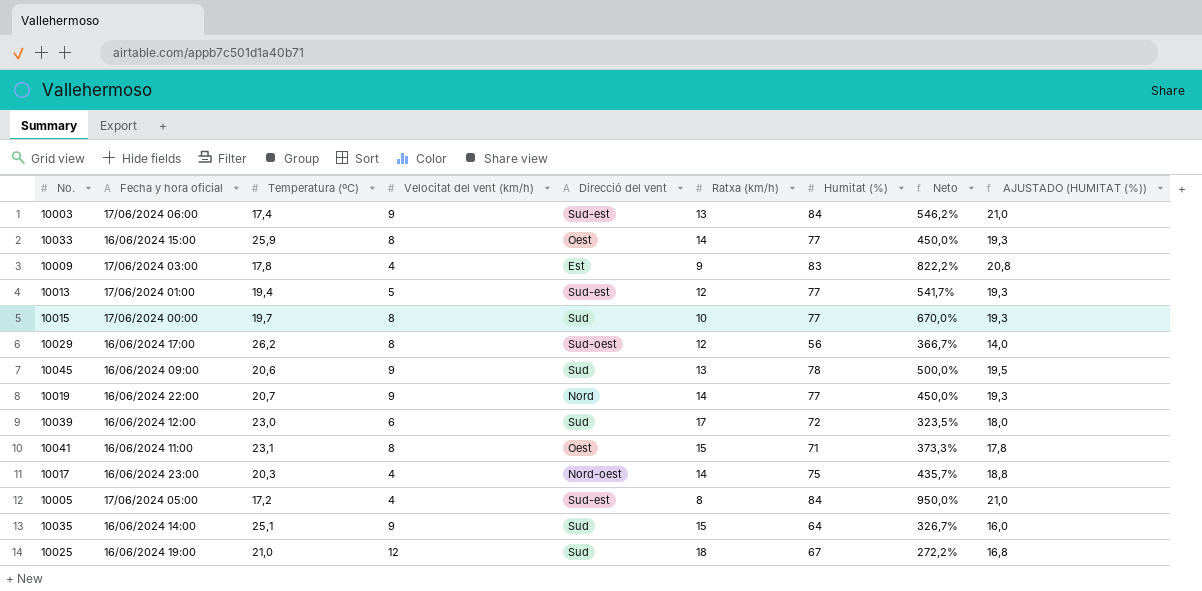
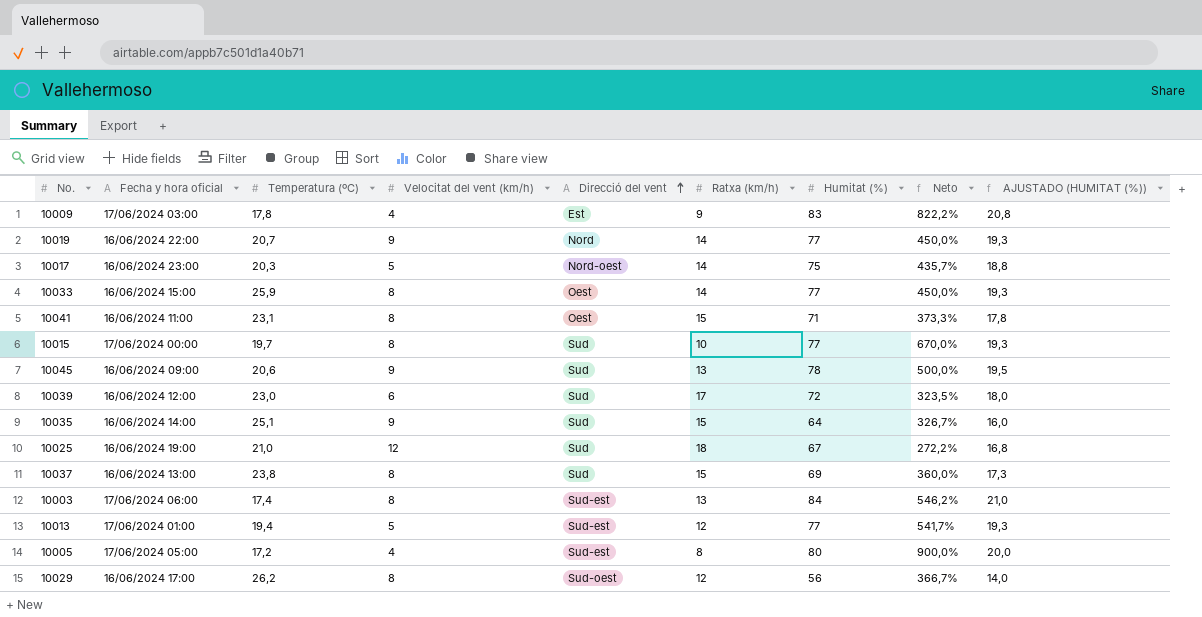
row order: none -> Direcció del vent ascending
10017 | Velocitat del vent (km/h): 4 -> 5
row 10037: none -> 16/06/2024 13:00 | 23,8 | 8 | Sud | 15 | 69 | 360,0% | 17,3
10003 | Velocitat del vent (km/h): 9 -> 8
10005 | Humitat (%): 84 -> 80
10005 | Neto: 950,0% -> 900,0%
10005 | AJUSTADO (HUMITAT (%)): 21,0 -> 20,0

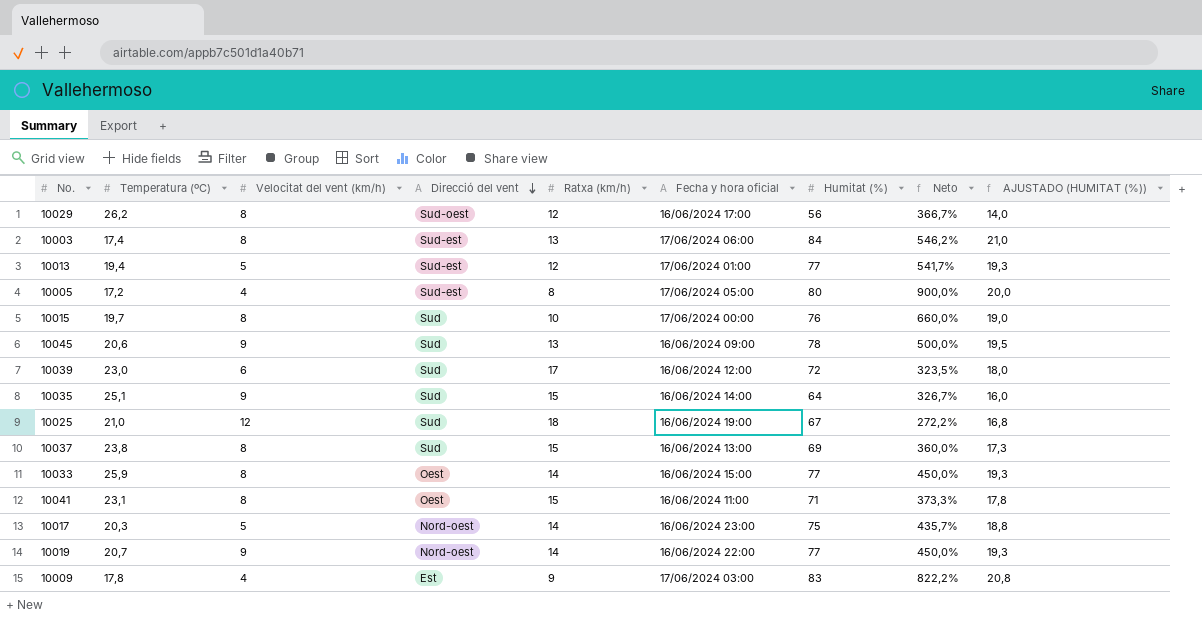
row order: Direcció del vent ascending -> Direcció del vent descending
column Fecha y hora oficial | position: 2 -> 6
10015 | Humitat (%): 77 -> 76
10015 | Neto: 670,0% -> 660,0%
10015 | AJUSTADO (HUMITAT (%)): 19,3 -> 19,0
10019 | Direcció del vent: Nord -> Nord-oest

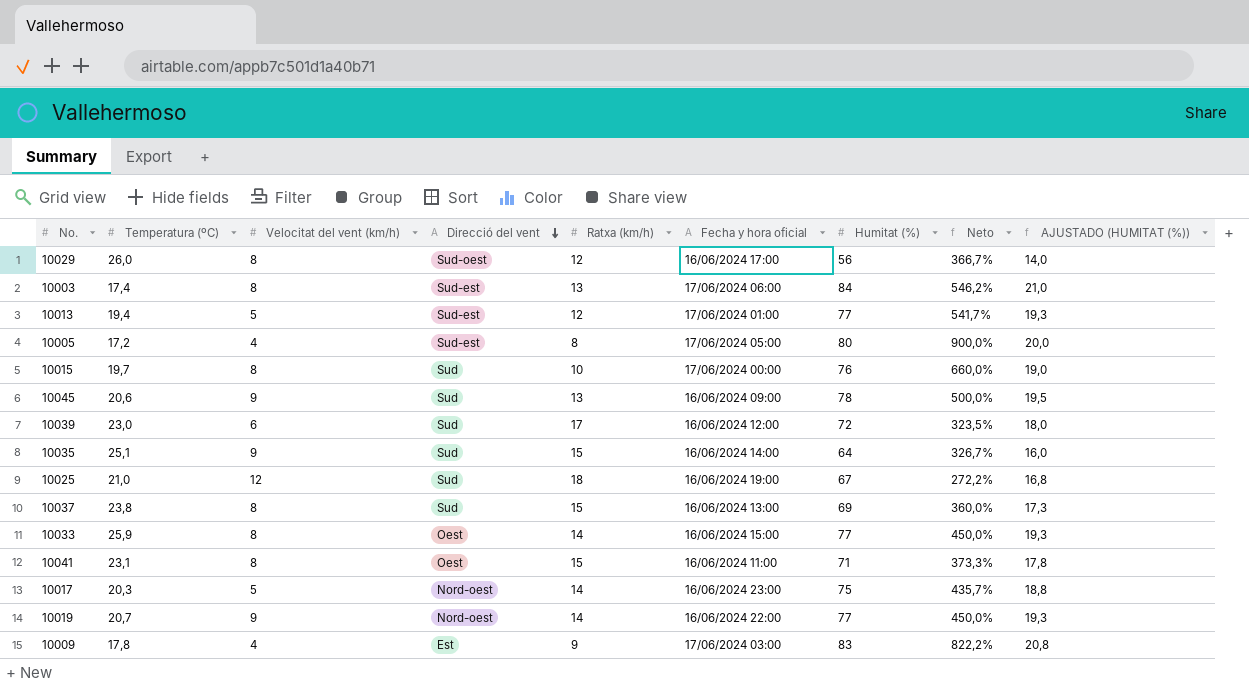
10029 | Temperatura (ºC): 26,2 -> 26,0

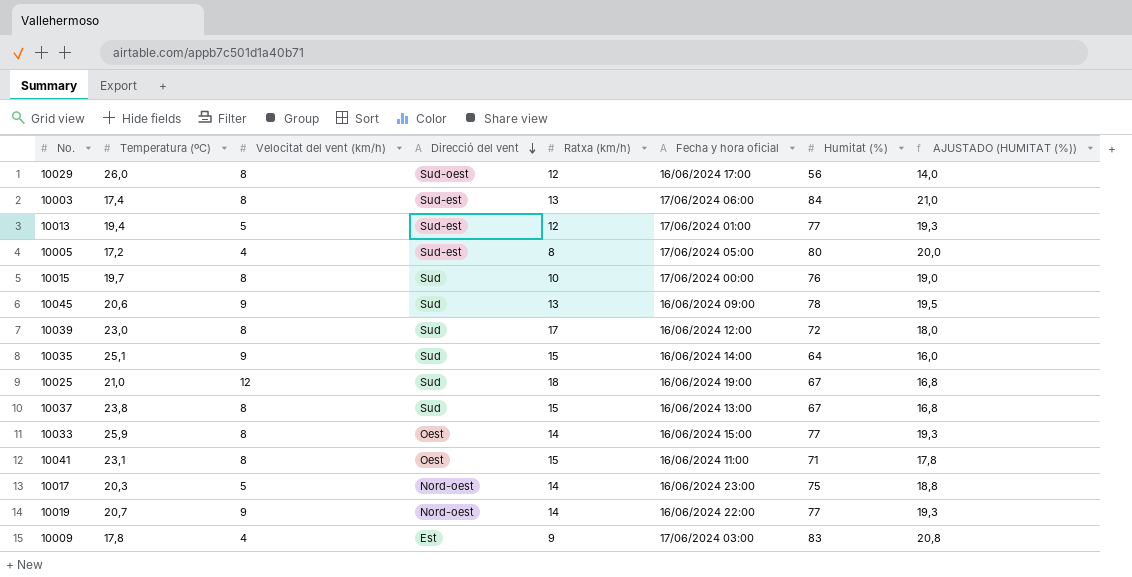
column Neto | formula: ([Humitat (%)] - [Ratxa (km/h)]) / [Ratxa (km/h)] -> none
10039 | Velocitat del vent (km/h): 6 -> 8
10037 | Humitat (%): 69 -> 67
10037 | AJUSTADO (HUMITAT (%)): 17,3 -> 16,8

